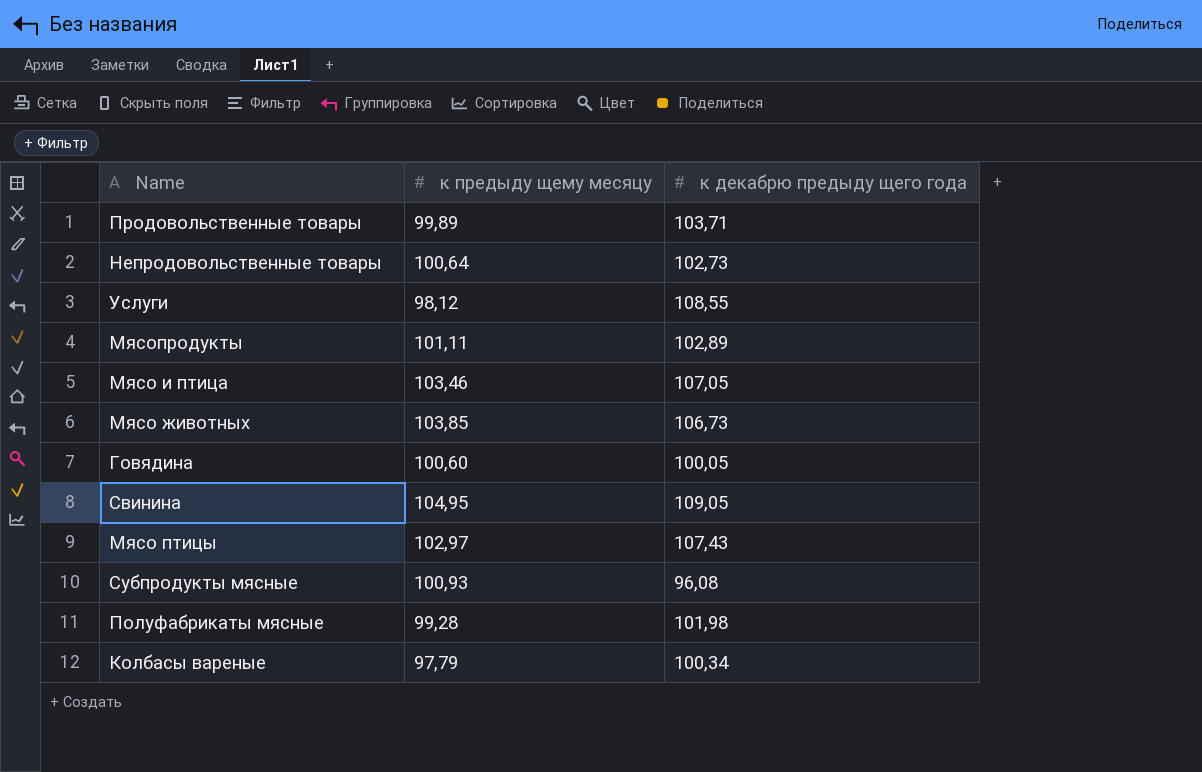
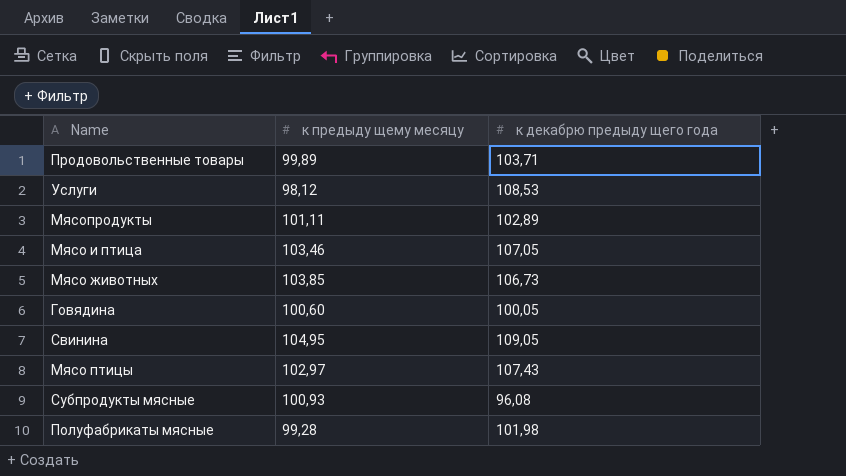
row Непродовольственные товары: 100,64 | 102,73 -> none
row Колбасы вареные: 97,79 | 100,34 -> none
Услуги | к декабрю предыду щего года: 108,55 -> 108,53

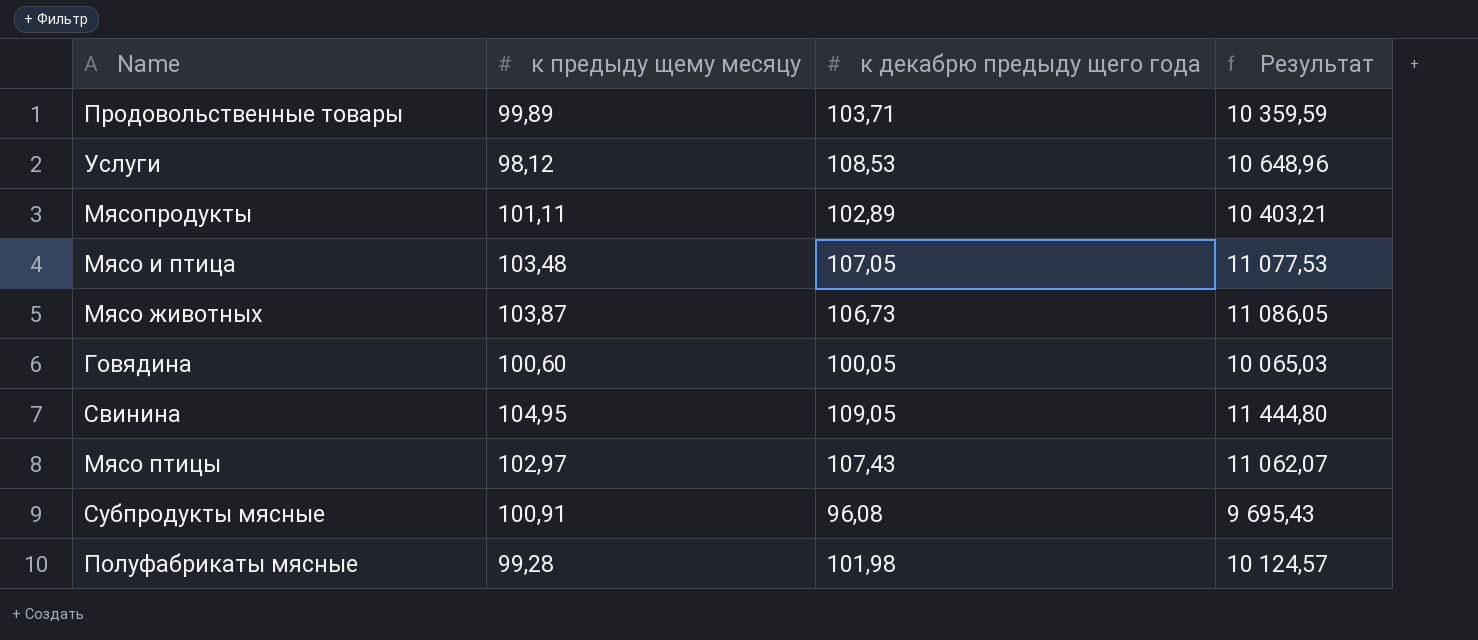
column Результат | formula: none -> [к предыду щему месяцу] * [к декабрю предыду щего года]
Мясо и птица | к предыду щему месяцу: 103,46 -> 103,48
Мясо животных | к предыду щему месяцу: 103,85 -> 103,87
Субпродукты мясные | к предыду щему месяцу: 100,93 -> 100,91

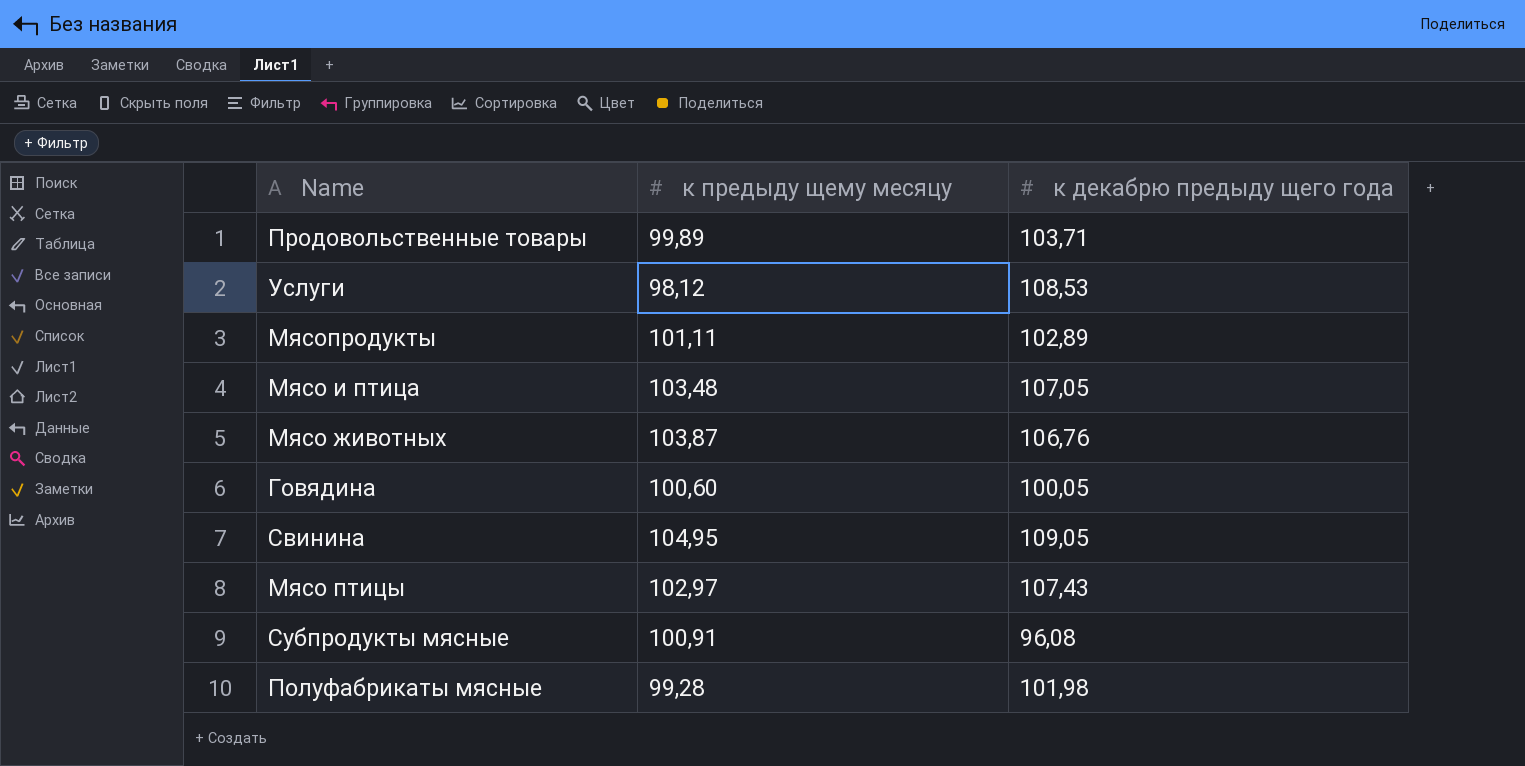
column Результат | formula: [к предыду щему месяцу] * [к декабрю предыду щего года] -> none
Мясо животных | к декабрю предыду щего года: 106,73 -> 106,76

